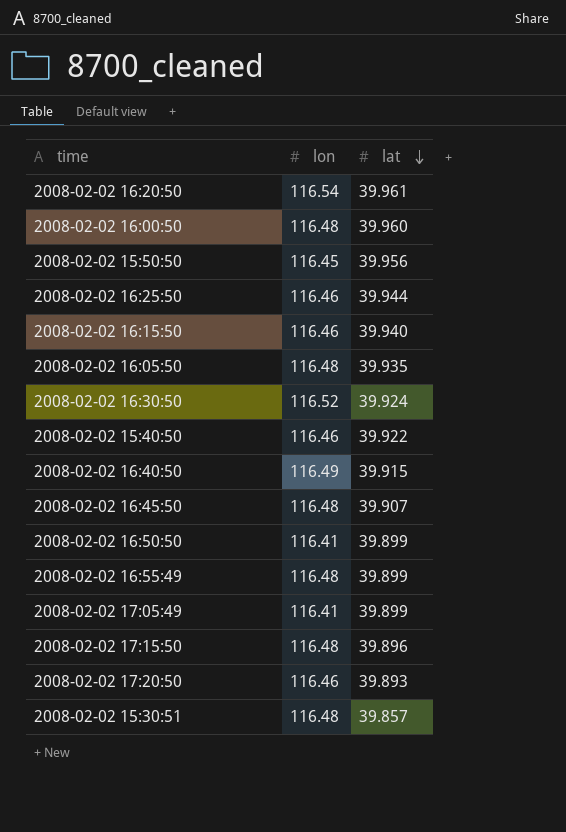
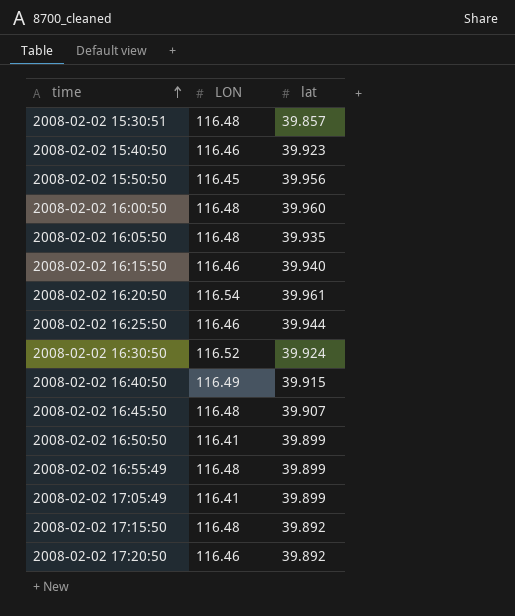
row order: lat descending -> time ascending
column name: lon -> LON
2008-02-02 15:40:50 | lat: 39.922 -> 39.923
2008-02-02 17:15:50 | lat: 39.896 -> 39.892
2008-02-02 17:20:50 | lat: 39.893 -> 39.892

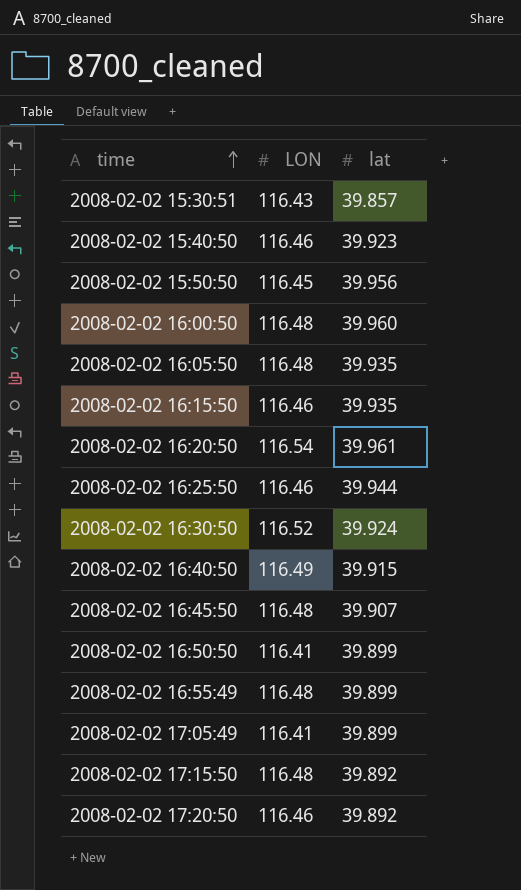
2008-02-02 15:30:51 | LON: 116.48 -> 116.43
2008-02-02 16:15:50 | lat: 39.940 -> 39.935

